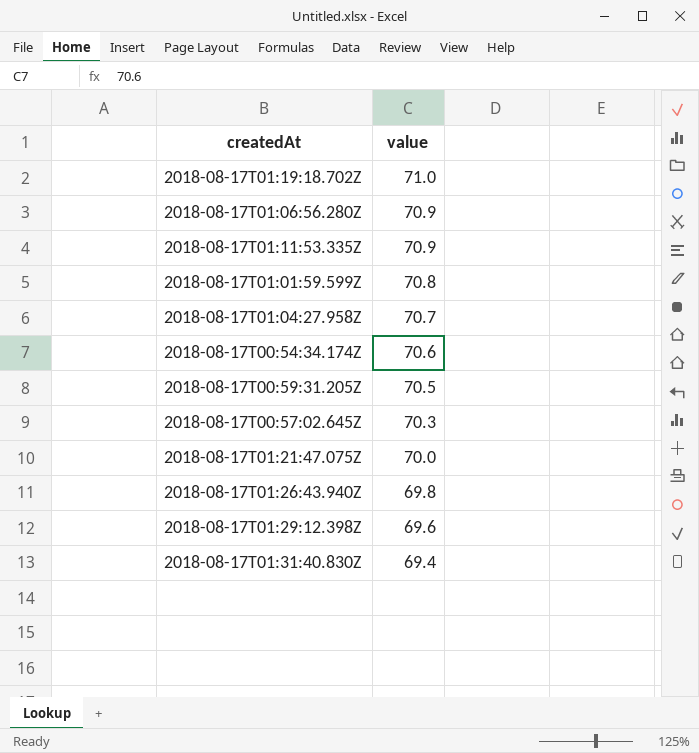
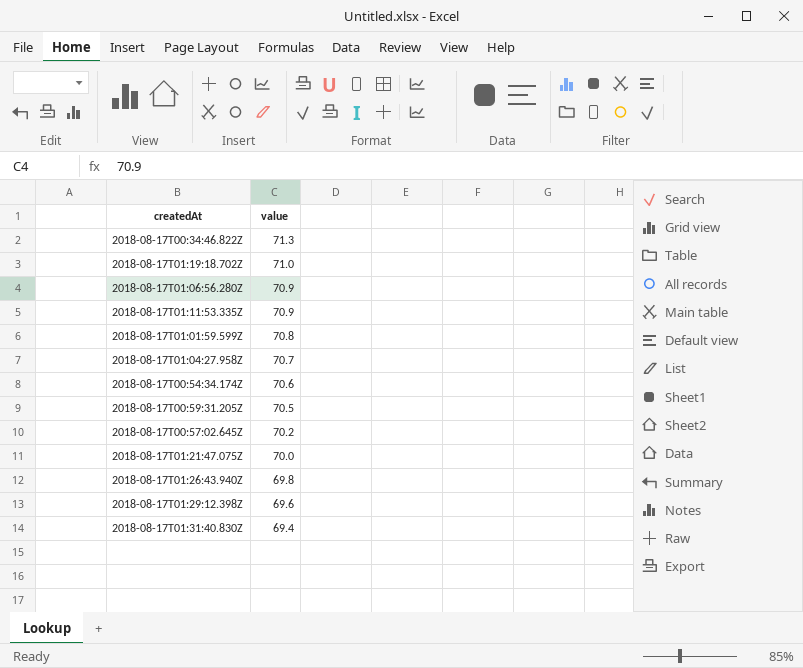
row 2018-08-17T00:34:46.822Z: none -> 71.3
2018-08-17T00:57:02.645Z | value: 70.3 -> 70.2

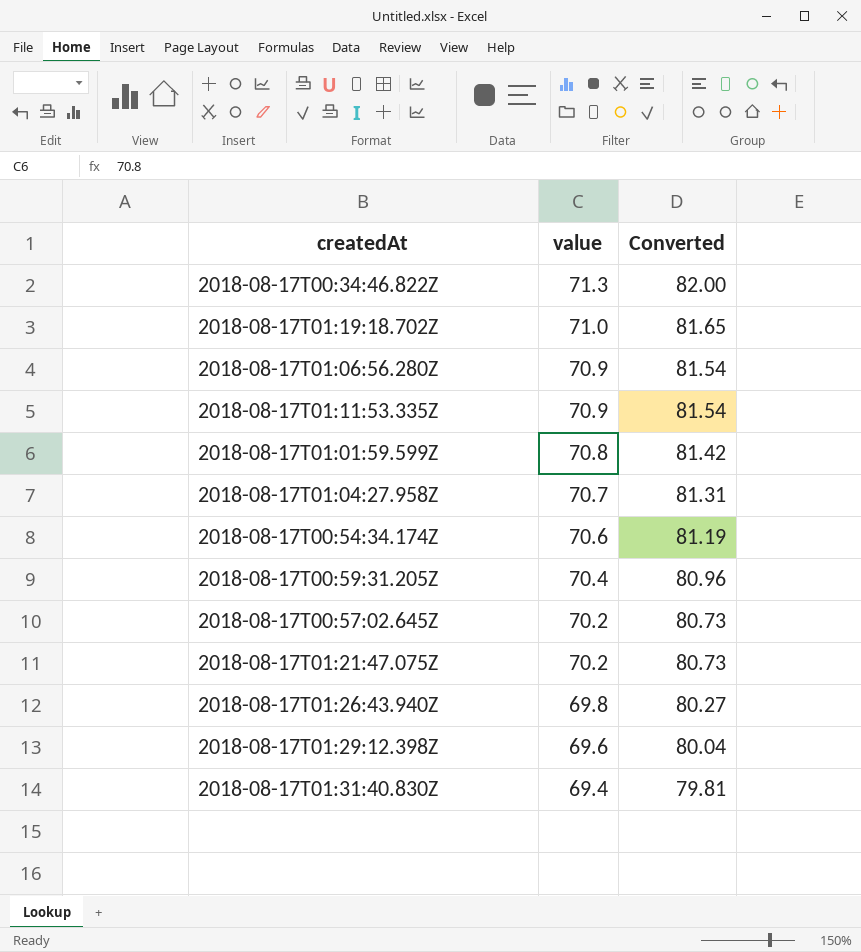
column Converted | formula: none -> [value] * 1.15
2018-08-17T00:59:31.205Z | value: 70.5 -> 70.4
2018-08-17T01:21:47.075Z | value: 70.0 -> 70.2

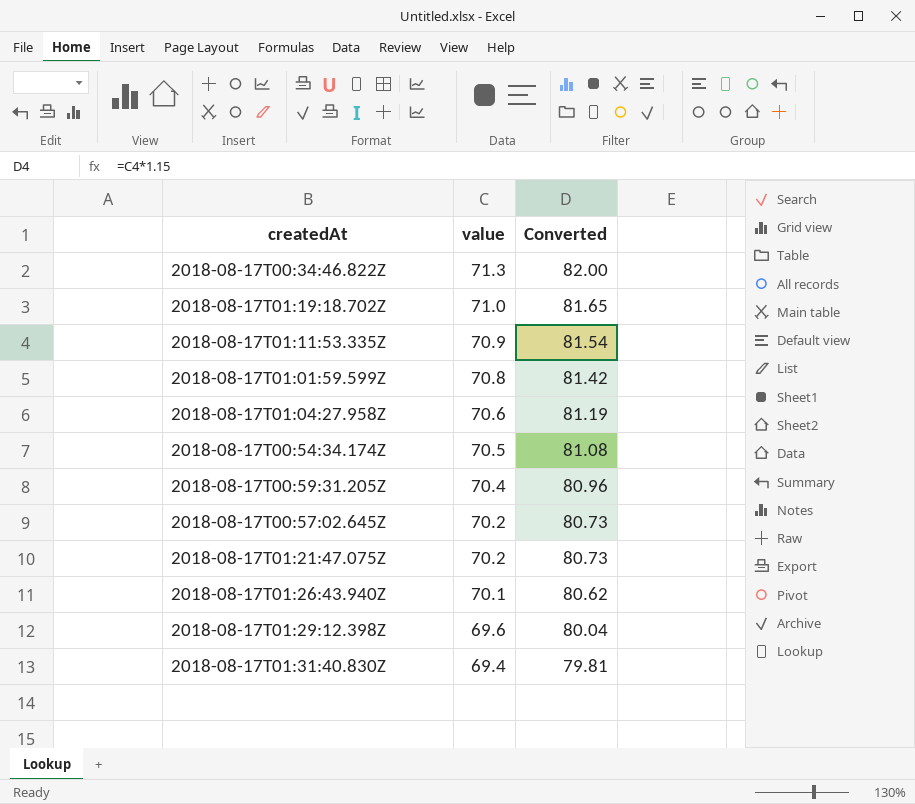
row 2018-08-17T01:06:56.280Z: 70.9 | 81.54 -> none
2018-08-17T01:04:27.958Z | value: 70.7 -> 70.6
2018-08-17T01:04:27.958Z | Converted: 81.31 -> 81.19
2018-08-17T00:54:34.174Z | value: 70.6 -> 70.5
2018-08-17T00:54:34.174Z | Converted: 81.19 -> 81.08
2018-08-17T01:26:43.940Z | value: 69.8 -> 70.1
2018-08-17T01:26:43.940Z | Converted: 80.27 -> 80.62

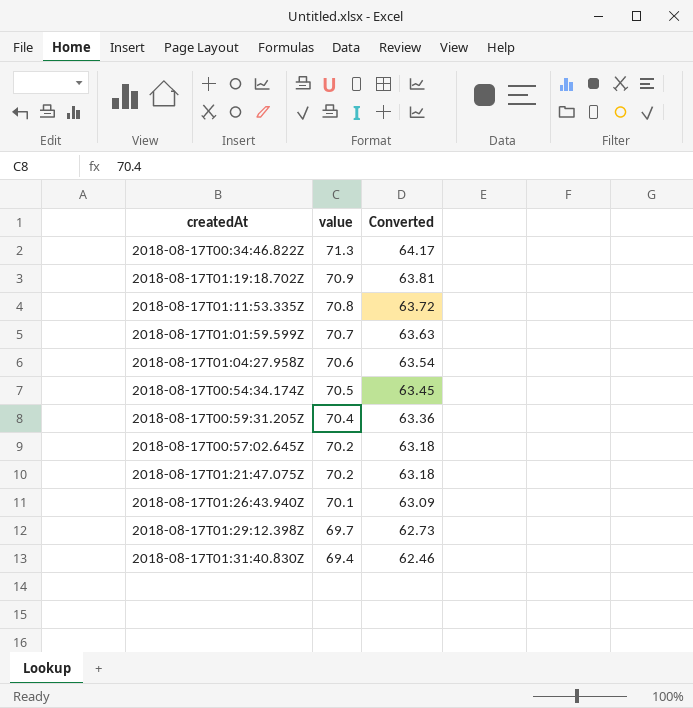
column Converted | formula: [value] * 1.15 -> [value] * 0.9
2018-08-17T01:19:18.702Z | value: 71.0 -> 70.9
2018-08-17T01:11:53.335Z | value: 70.9 -> 70.8
2018-08-17T01:01:59.599Z | value: 70.8 -> 70.7
2018-08-17T01:29:12.398Z | value: 69.6 -> 69.7

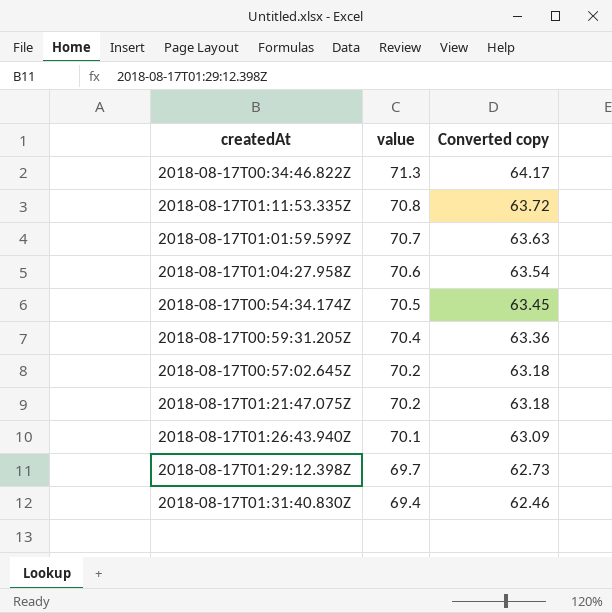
column name: Converted -> Converted copy
row 2018-08-17T01:19:18.702Z: 70.9 | 63.81 -> none

